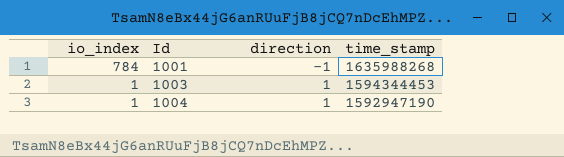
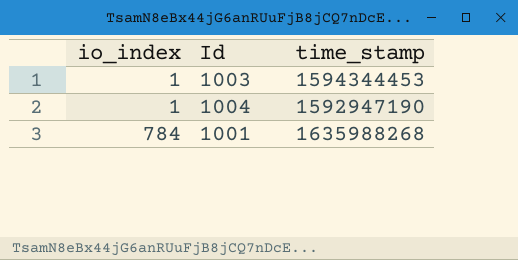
row order: io_index descending -> io_index ascending
column direction | position: 3 -> none

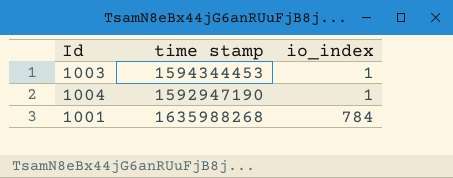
column name: time_stamp -> time stamp
column io_index | position: 1 -> 3

